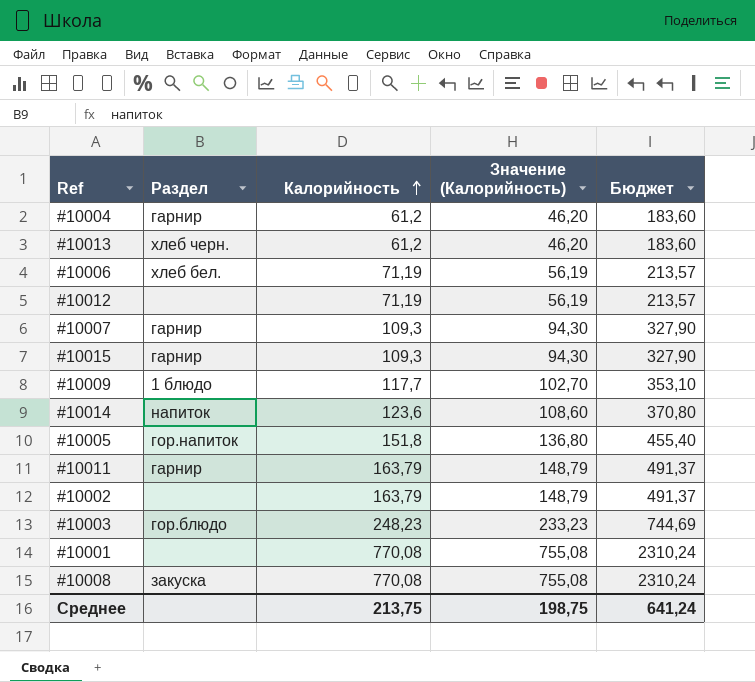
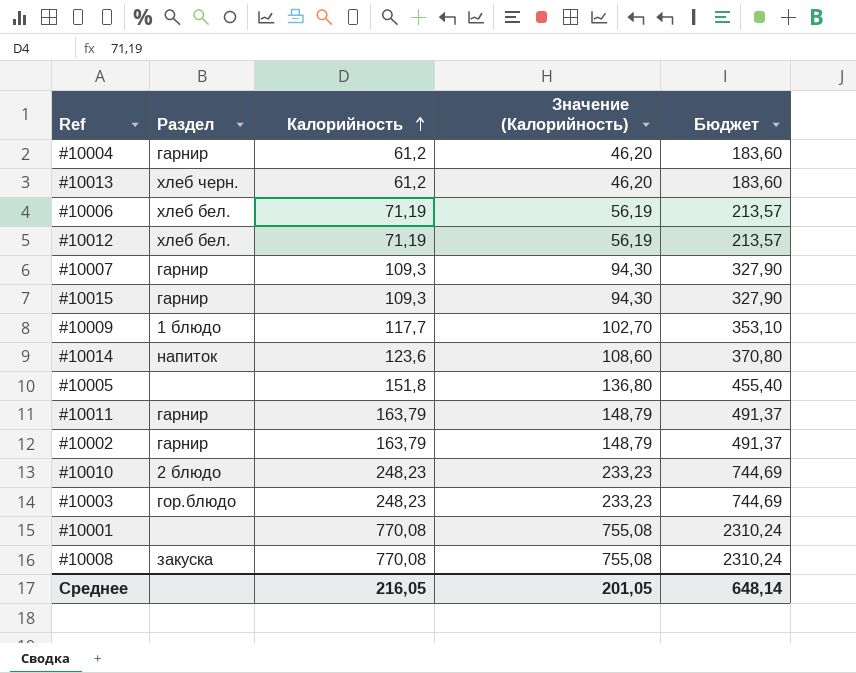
#10012 | Раздел: none -> хлеб бел.
#10005 | Раздел: гор.напиток -> none
#10002 | Раздел: none -> гарнир
row #10010: none -> 2 блюдо | 248,23 | 233,23 | 744,69
Среднее | Калорийность: 213,75 -> 216,05
Среднее | Значение (Калорийность): 198,75 -> 201,05
Среднее | Бюджет: 641,24 -> 648,14

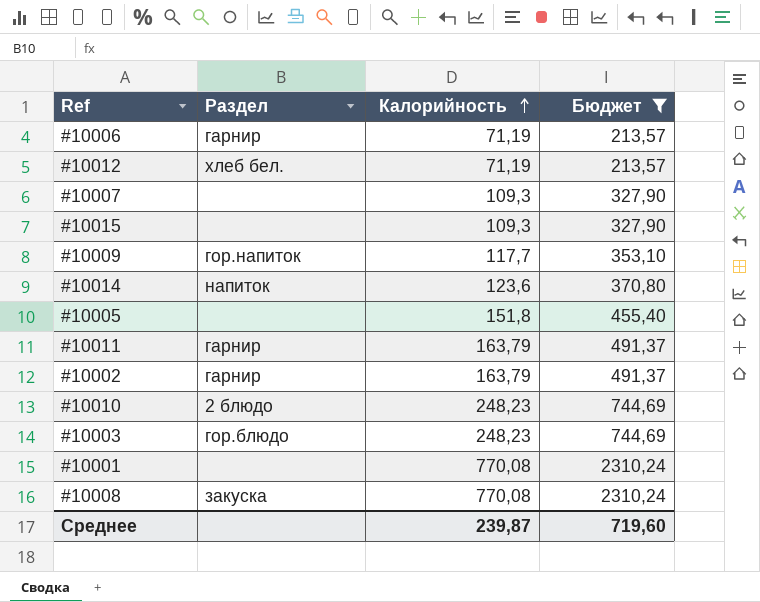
filter: none -> Бюджет != 183,60
column Значение (Калорийность) | formula: [Калорийность] - 15 -> none
#10006 | Раздел: хлеб бел. -> гарнир
#10007 | Раздел: гарнир -> none
#10015 | Раздел: гарнир -> none
#10009 | Раздел: 1 блюдо -> гор.напиток
Среднее | Калорийность: 216,05 -> 239,87
Среднее | Бюджет: 648,14 -> 719,60

